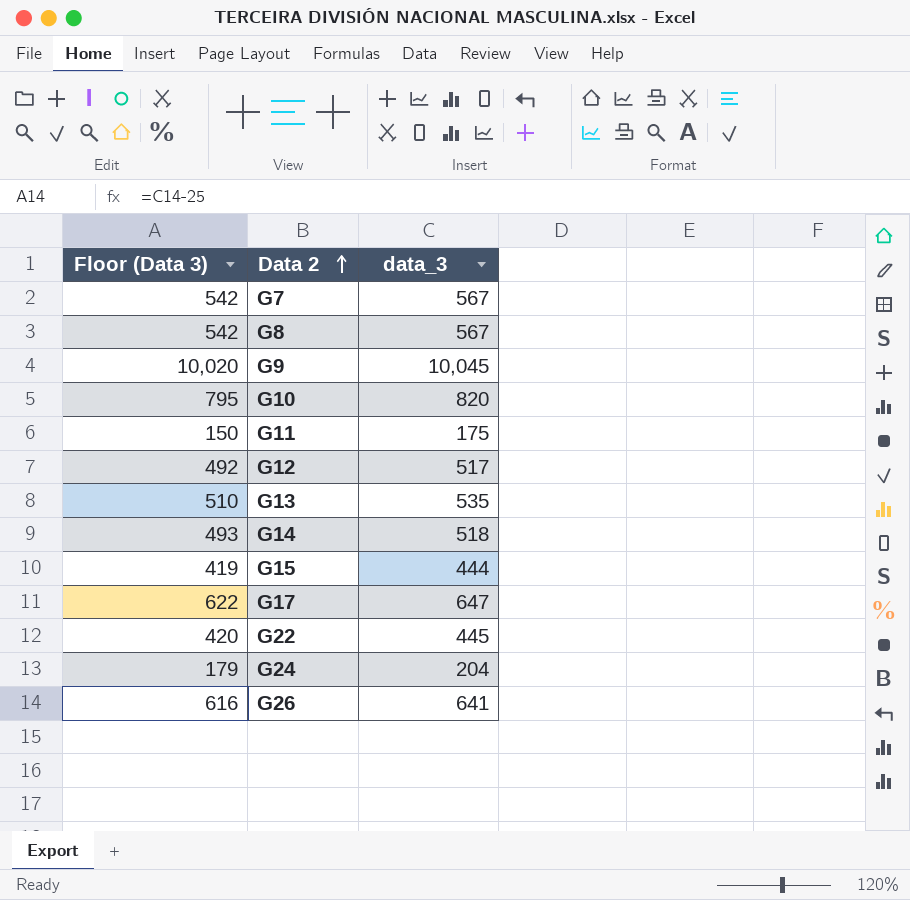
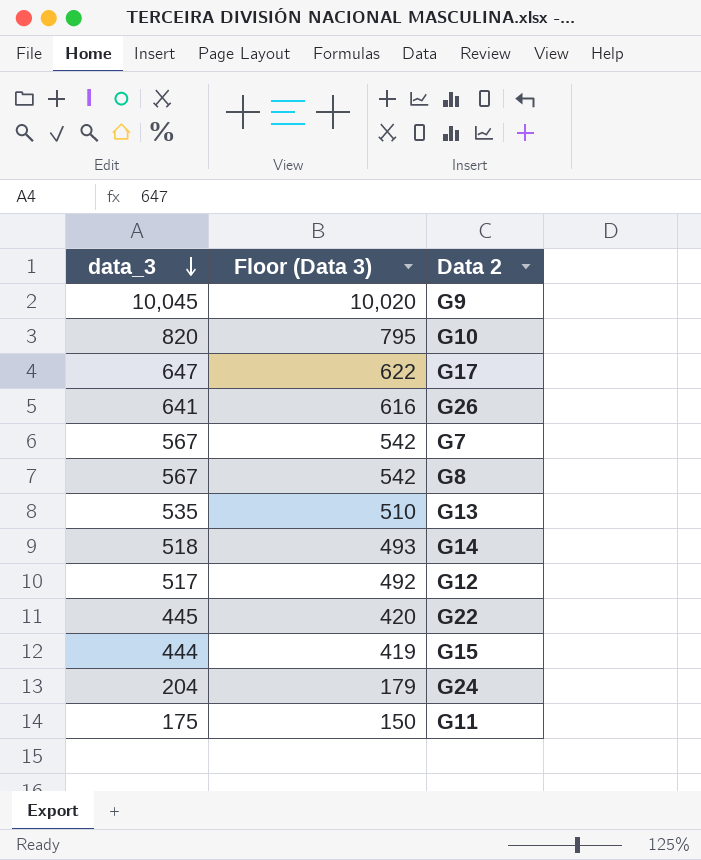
row order: Data 2 ascending -> data_3 descending
column data_3 | position: 3 -> 1

